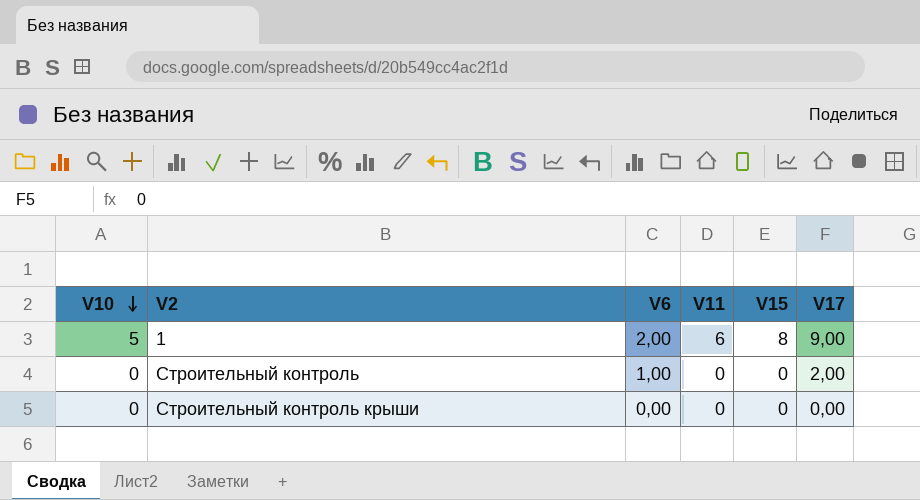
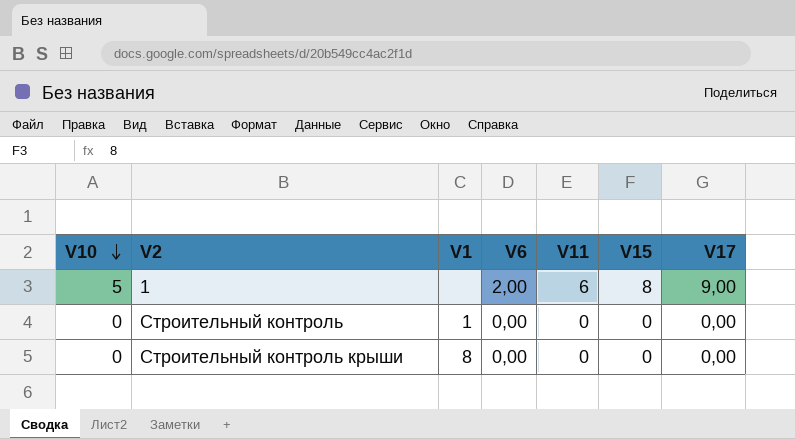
column V1 | position: none -> 3
Строительный контроль | V6: 1,00 -> 0,00
Строительный контроль | V17: 2,00 -> 0,00

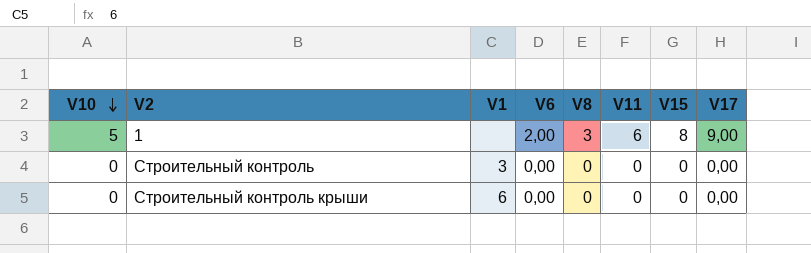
column V8 | position: none -> 5
Строительный контроль | V1: 1 -> 3
Строительный контроль крыши | V1: 8 -> 6

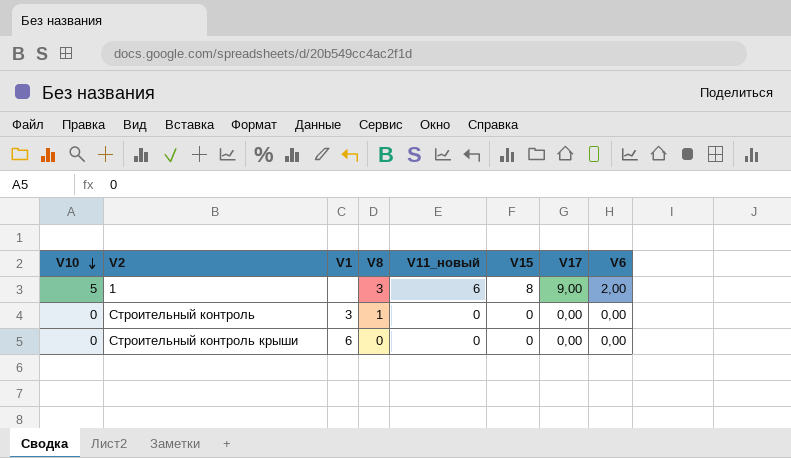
column name: V11 -> V11_новый
column V6 | position: 4 -> 8
Строительный контроль | V8: 0 -> 1

